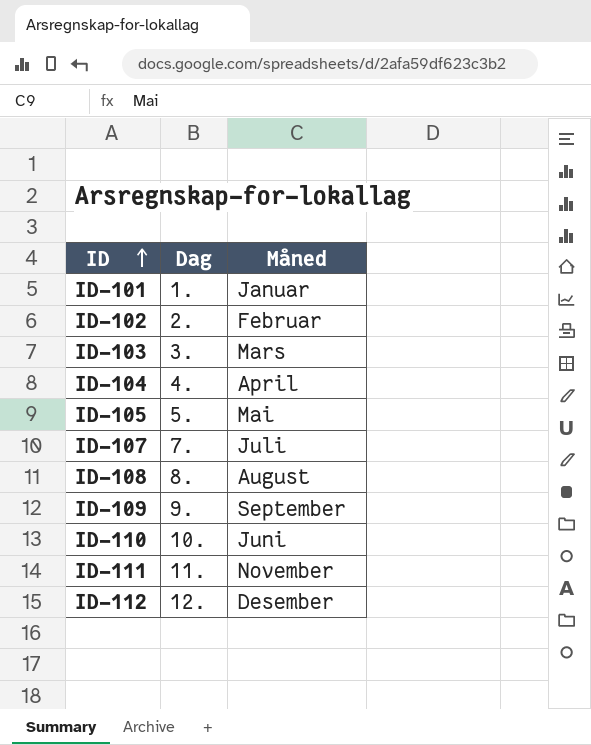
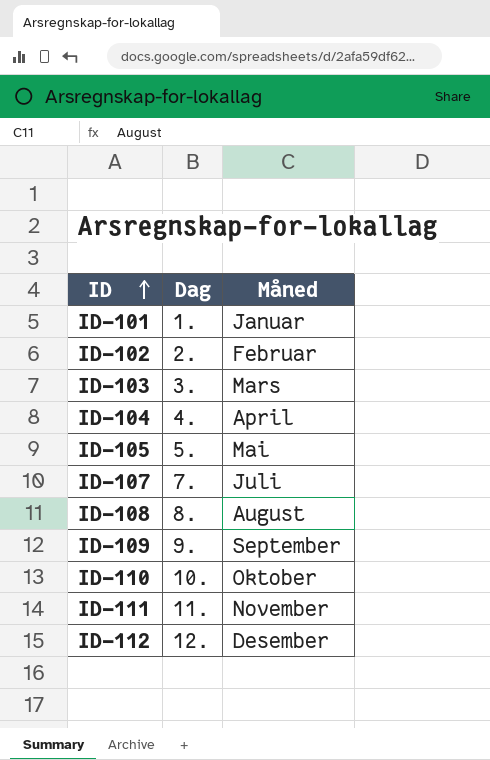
ID-110 | Måned: Juni -> Oktober

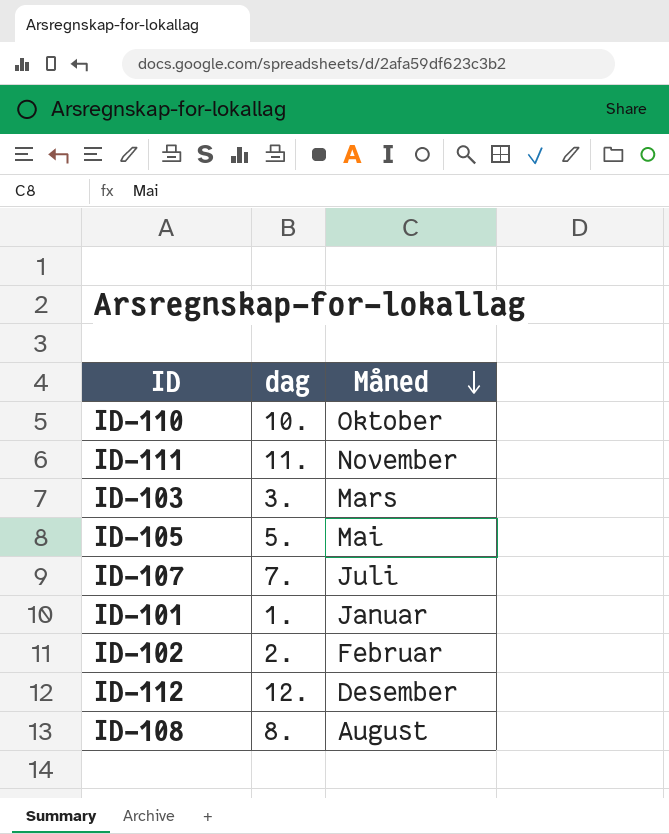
row order: ID ascending -> Måned descending
column name: Dag -> dag
row ID-104: 4. | April -> none
row ID-109: 9. | September -> none

